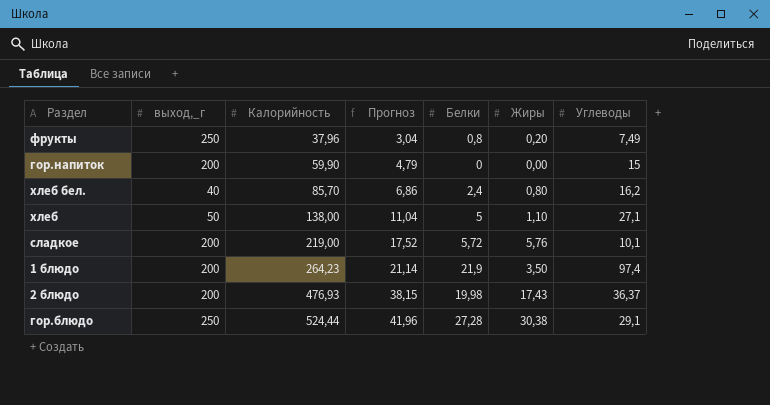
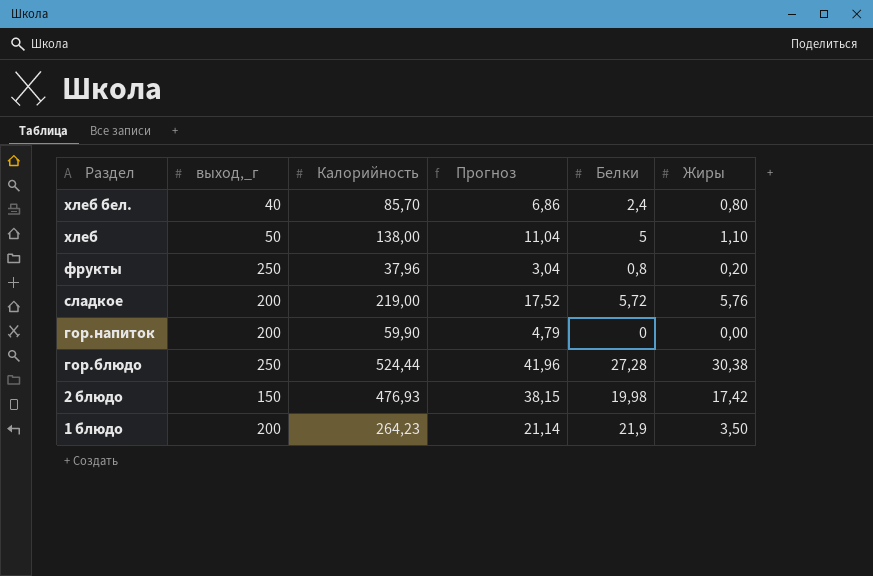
row order: Калорийность ascending -> Раздел descending
column Углеводы | position: 7 -> none
2 блюдо | выход,_г: 200 -> 150
2 блюдо | Жиры: 17,43 -> 17,42

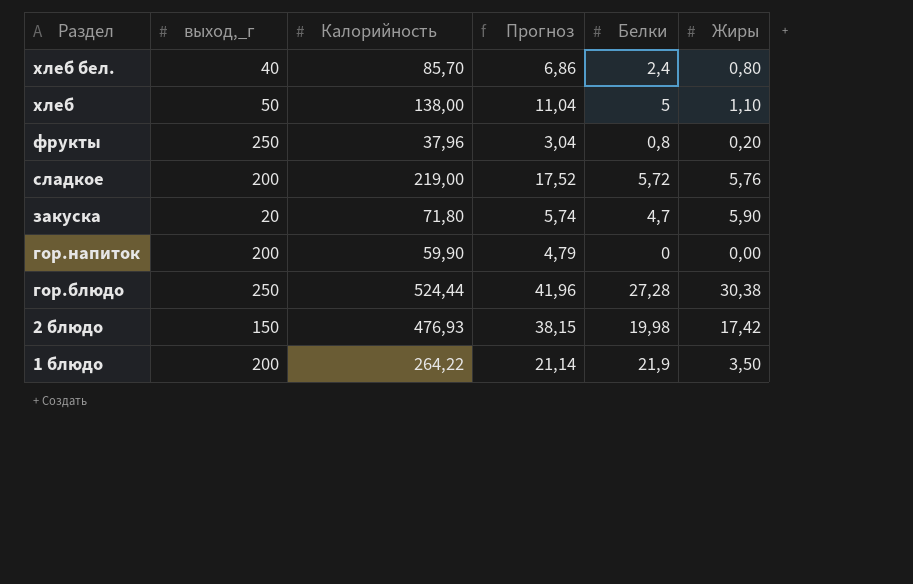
row закуска: none -> 20 | 71,80 | 5,74 | 4,7 | 5,90
1 блюдо | Калорийность: 264,23 -> 264,22

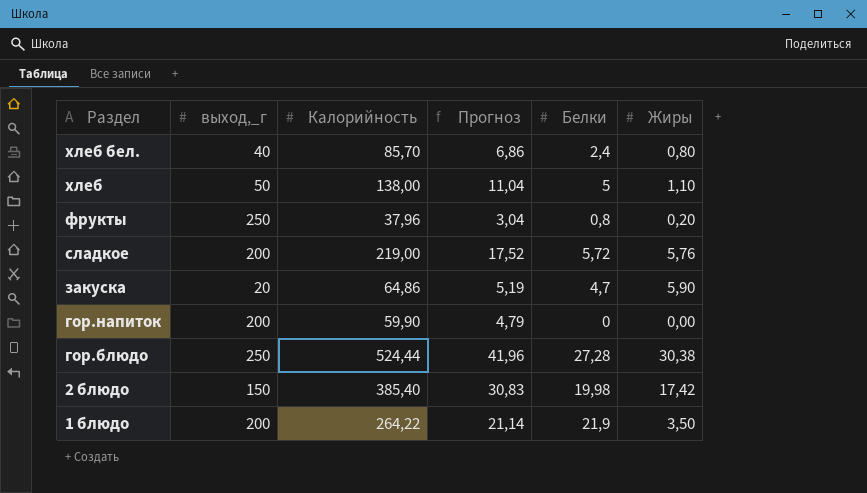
закуска | Калорийность: 71,80 -> 64,86
закуска | Прогноз: 5,74 -> 5,19
2 блюдо | Калорийность: 476,93 -> 385,40
2 блюдо | Прогноз: 38,15 -> 30,83

